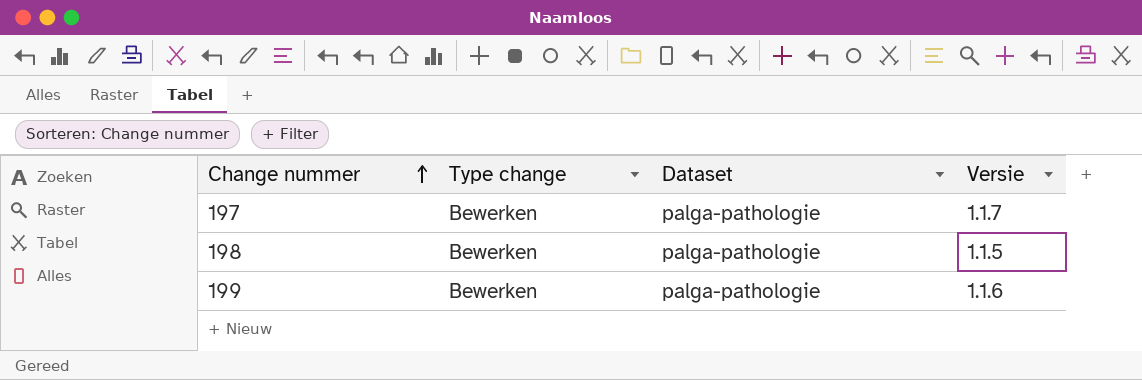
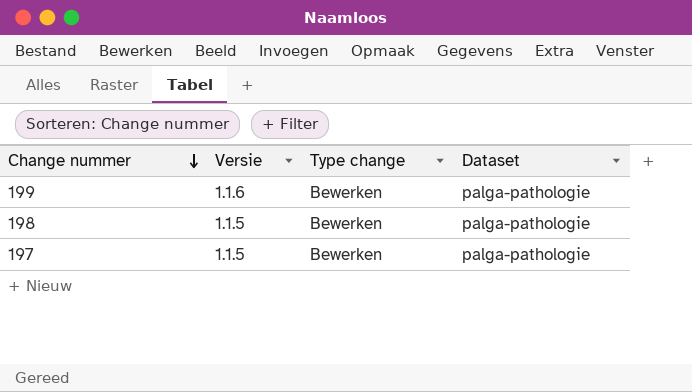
row order: Change nummer ascending -> Change nummer descending
column Versie | position: 4 -> 2
197 | Versie: 1.1.7 -> 1.1.5

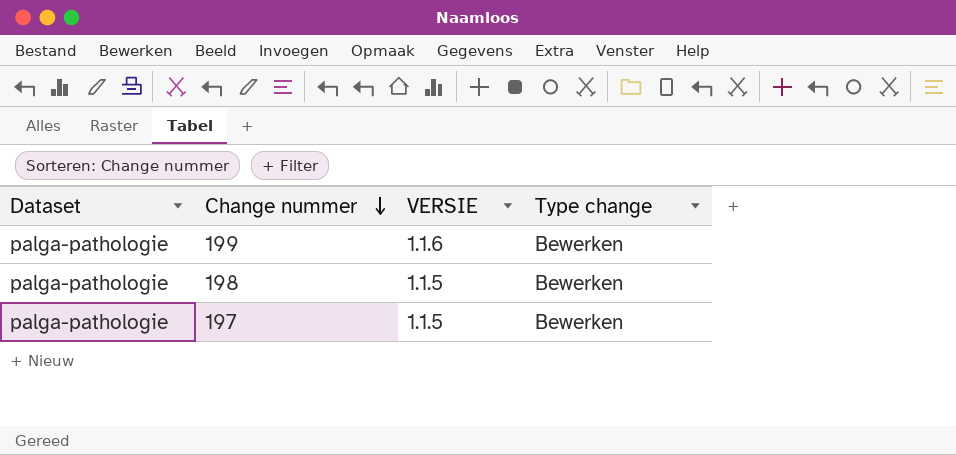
column Dataset | position: 4 -> 1
column name: Versie -> VERSIE

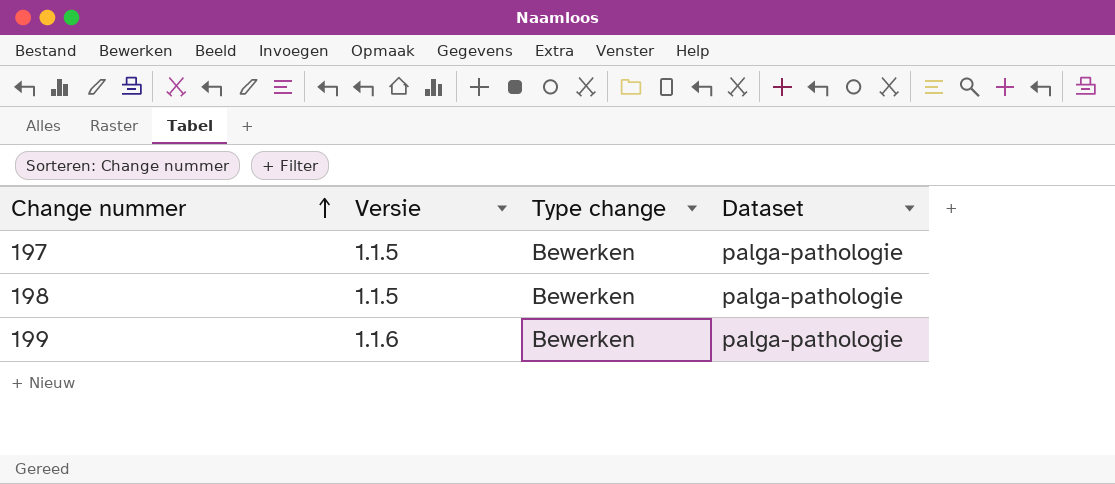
row order: Change nummer descending -> Change nummer ascending
column name: VERSIE -> Versie
column Dataset | position: 1 -> 4

